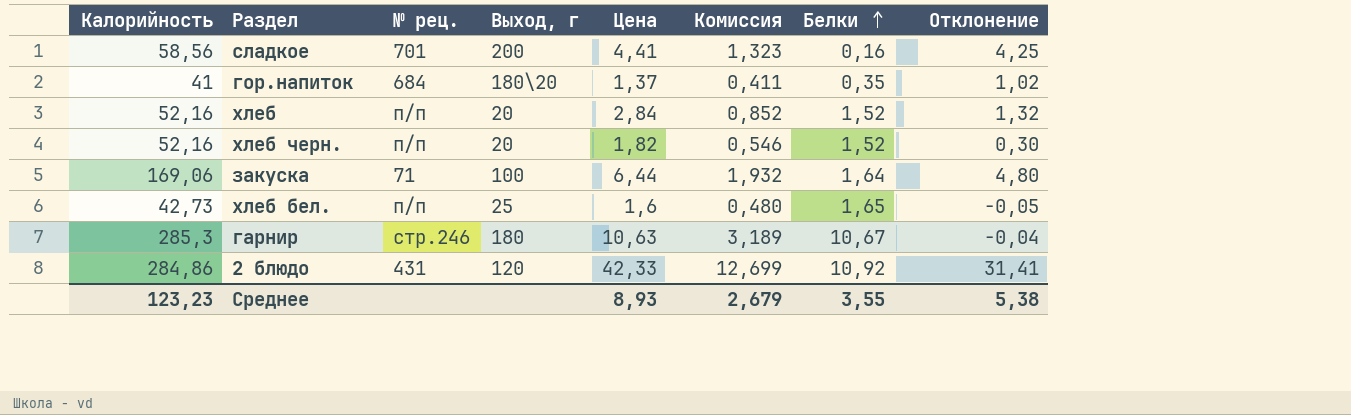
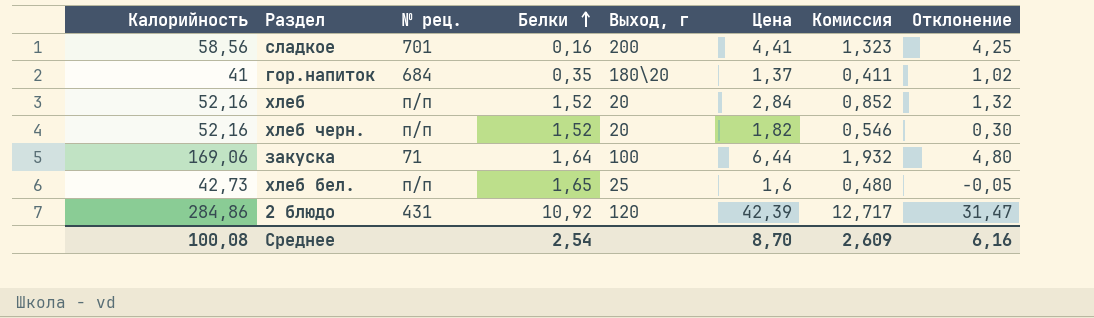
column Белки | position: 7 -> 4
row гарнир: 285,3 | стр.246 | 180 | 10,63 | 3,189 | 10,67 | -0,04 -> none
2 блюдо | Цена: 42,33 -> 42,39
2 блюдо | Комиссия: 12,699 -> 12,717
2 блюдо | Отклонение: 31,41 -> 31,47
Среднее | Калорийность: 123,23 -> 100,08
Среднее | Белки: 3,55 -> 2,54
Среднее | Цена: 8,93 -> 8,70
Среднее | Комиссия: 2,679 -> 2,609
Среднее | Отклонение: 5,38 -> 6,16

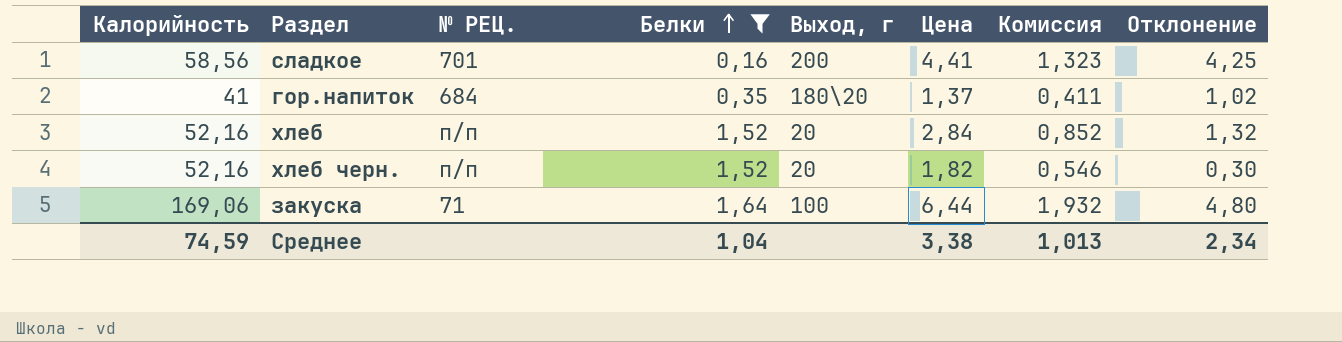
filter: none -> Белки <= 1,64
column name: № рец. -> № РЕЦ.
Среднее | Калорийность: 100,08 -> 74,59
Среднее | Белки: 2,54 -> 1,04
Среднее | Цена: 8,70 -> 3,38
Среднее | Комиссия: 2,609 -> 1,013
Среднее | Отклонение: 6,16 -> 2,34

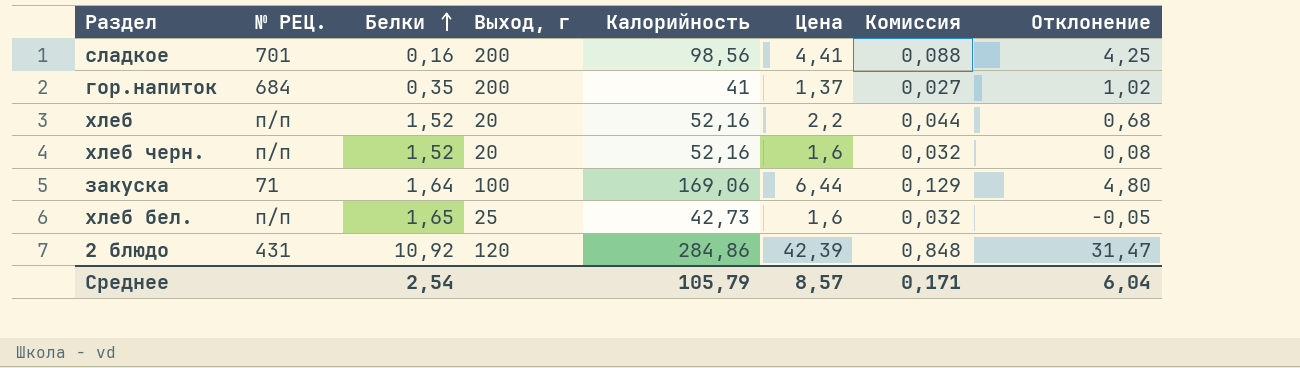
filter: Белки <= 1,64 -> none
column Калорийность | position: 1 -> 5
column Комиссия | formula: [Цена] * 0,3 -> [Цена] * 0,02
сладкое | Калорийность: 58,56 -> 98,56
гор.напиток | Выход, г: 180\20 -> 200
хлеб | Цена: 2,84 -> 2,2
хлеб | Отклонение: 1,32 -> 0,68
хлеб черн. | Цена: 1,82 -> 1,6
хлеб черн. | Отклонение: 0,30 -> 0,08
Среднее | Белки: 1,04 -> 2,54
Среднее | Калорийность: 74,59 -> 105,79
Среднее | Цена: 3,38 -> 8,57
Среднее | Комиссия: 1,013 -> 0,171
Среднее | Отклонение: 2,34 -> 6,04

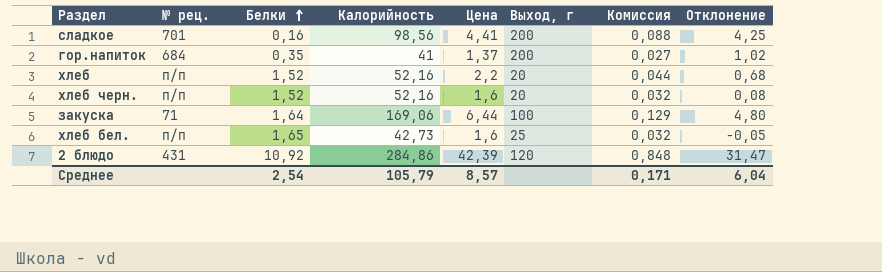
column name: № РЕЦ. -> № рец.
column Выход, г | position: 4 -> 6

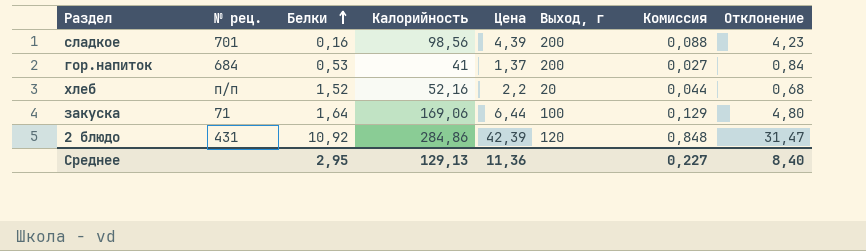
row хлеб черн.: п/п | 1,52 | 52,16 | 1,6 | 20 | 0,032 | 0,08 -> none
row хлеб бел.: п/п | 1,65 | 42,73 | 1,6 | 25 | 0,032 | -0,05 -> none
сладкое | Цена: 4,41 -> 4,39
сладкое | Отклонение: 4,25 -> 4,23
гор.напиток | Белки: 0,35 -> 0,53
гор.напиток | Отклонение: 1,02 -> 0,84
Среднее | Белки: 2,54 -> 2,95
Среднее | Калорийность: 105,79 -> 129,13
Среднее | Цена: 8,57 -> 11,36
Среднее | Комиссия: 0,171 -> 0,227
Среднее | Отклонение: 6,04 -> 8,40

